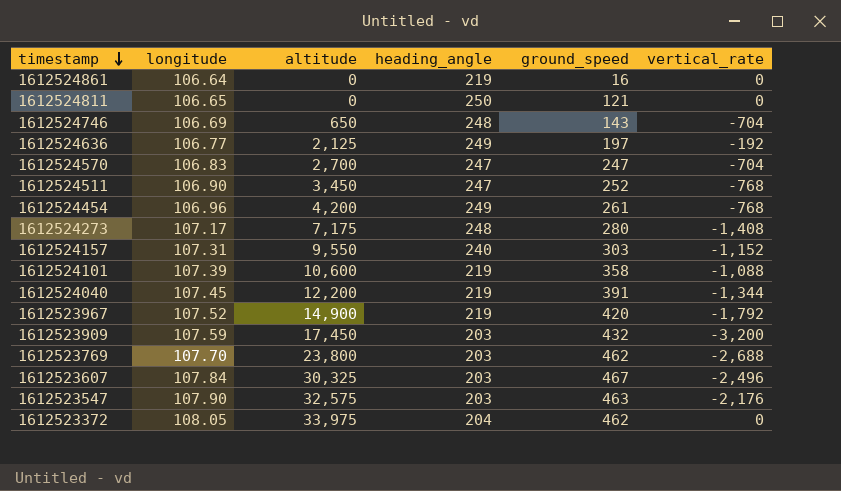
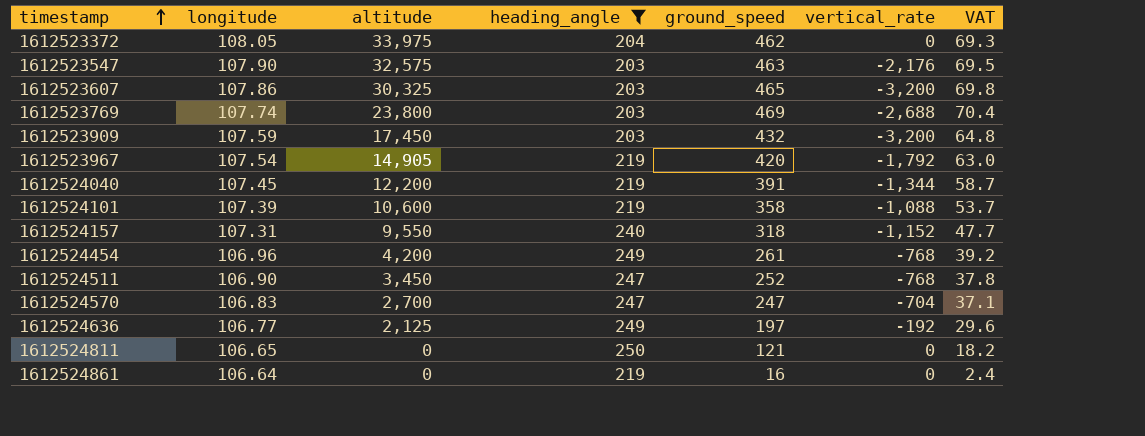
filter: none -> heading_angle != 248
row order: timestamp descending -> timestamp ascending
column VAT | formula: none -> [ground_speed] * 0.15
1612523607 | longitude: 107.84 -> 107.86
1612523607 | ground_speed: 467 -> 465
1612523607 | vertical_rate: -2,496 -> -3,200
1612523769 | longitude: 107.70 -> 107.74
1612523769 | ground_speed: 462 -> 469
1612523967 | longitude: 107.52 -> 107.54
1612523967 | altitude: 14,900 -> 14,905
1612524157 | ground_speed: 303 -> 318

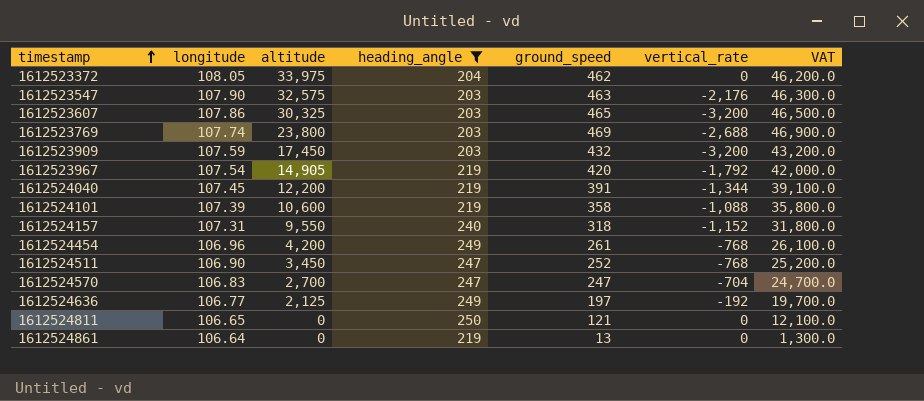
column VAT | formula: [ground_speed] * 0.15 -> [ground_speed] * 100
1612524861 | ground_speed: 16 -> 13

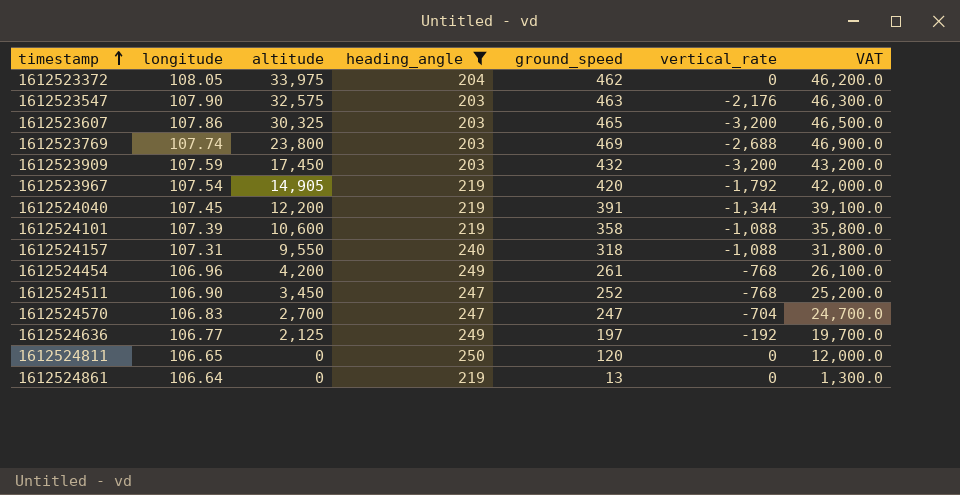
1612524157 | vertical_rate: -1,152 -> -1,088
1612524811 | ground_speed: 121 -> 120
1612524811 | VAT: 12,100.0 -> 12,000.0

